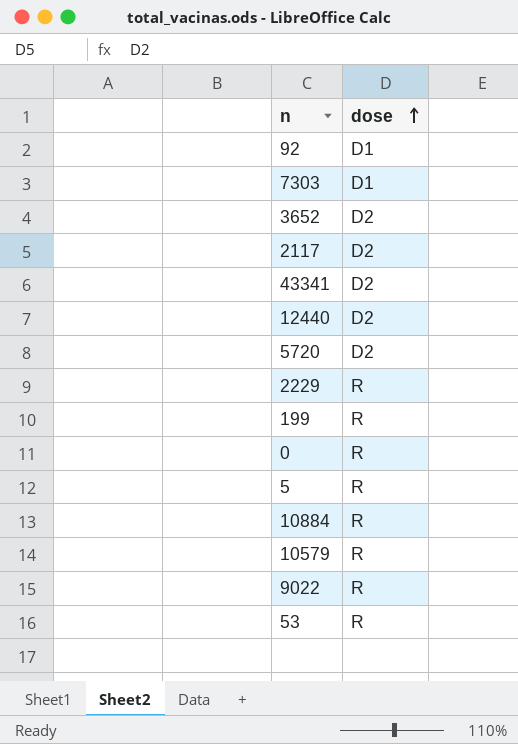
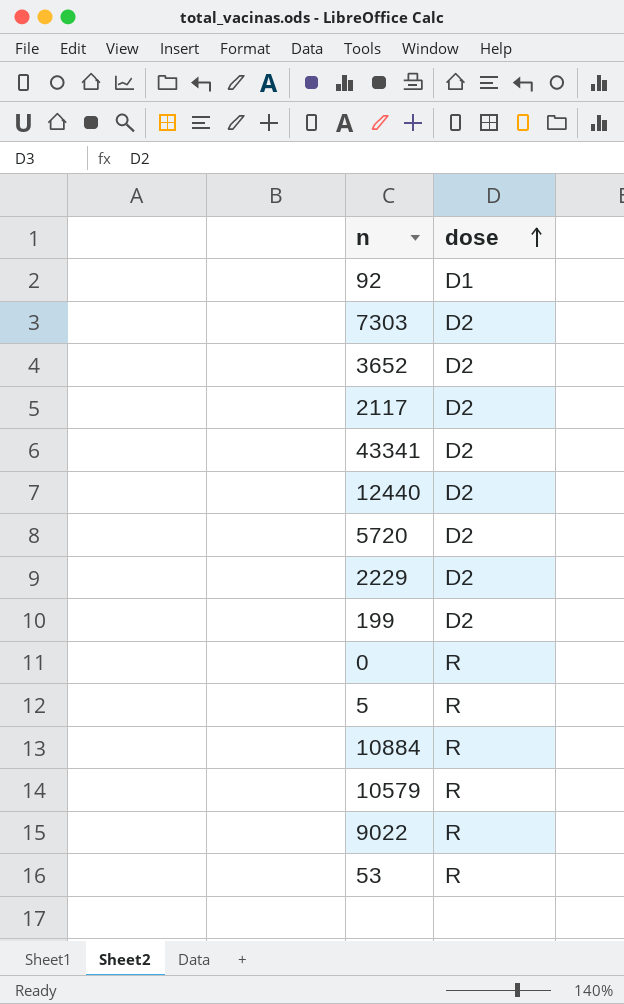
7303 | dose: D1 -> D2
2229 | dose: R -> D2
199 | dose: R -> D2

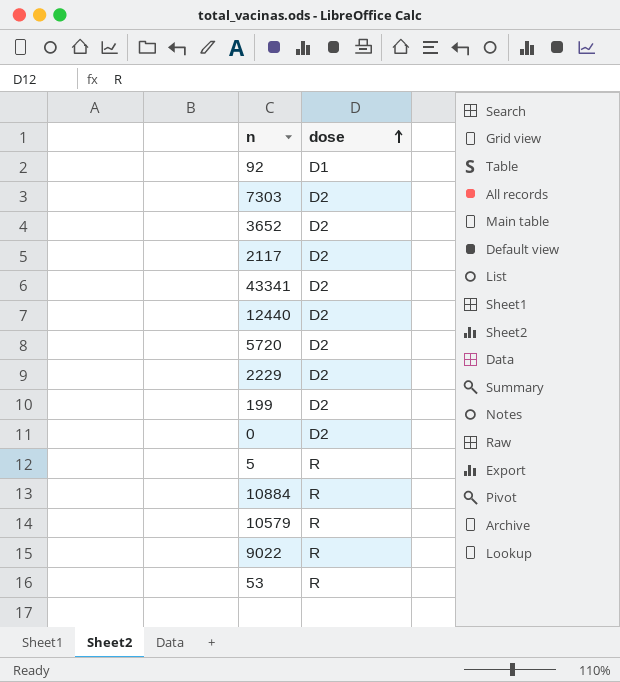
0 | dose: R -> D2

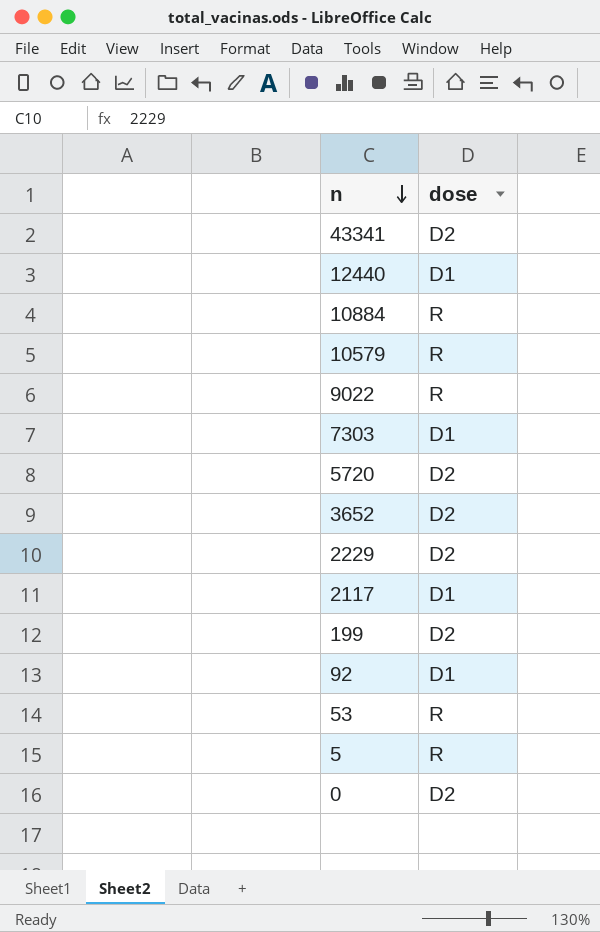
row order: dose ascending -> n descending
12440 | dose: D2 -> D1
7303 | dose: D2 -> D1
2117 | dose: D2 -> D1

